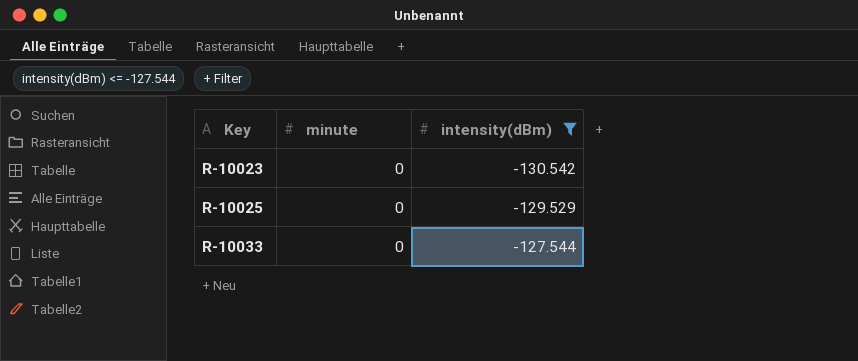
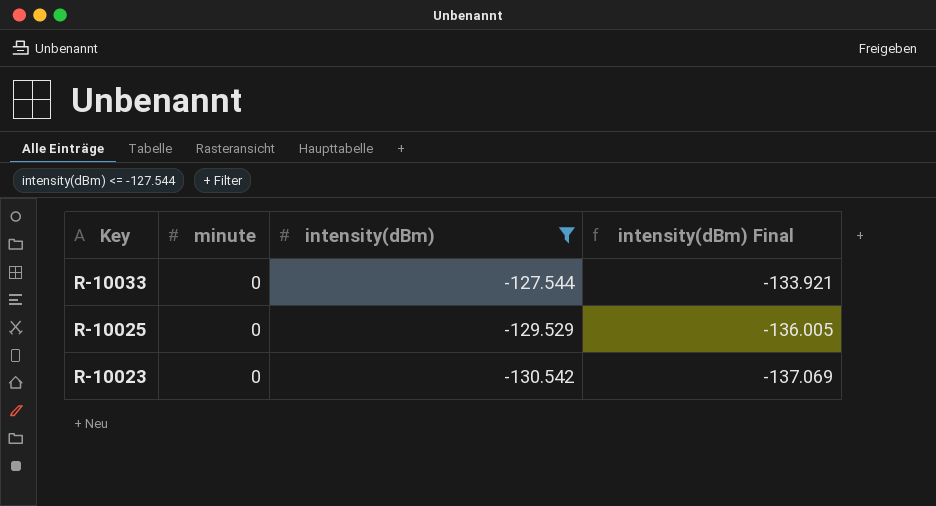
row order: Key ascending -> Key descending
column intensity(dBm) Final | formula: none -> [intensity(dBm)] * 1.05

